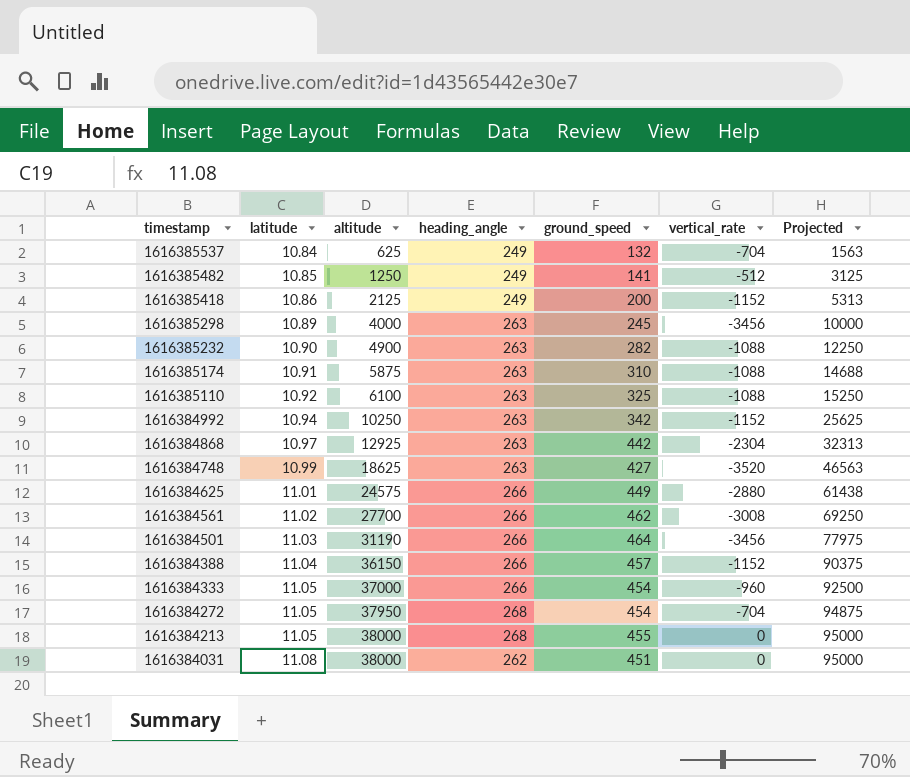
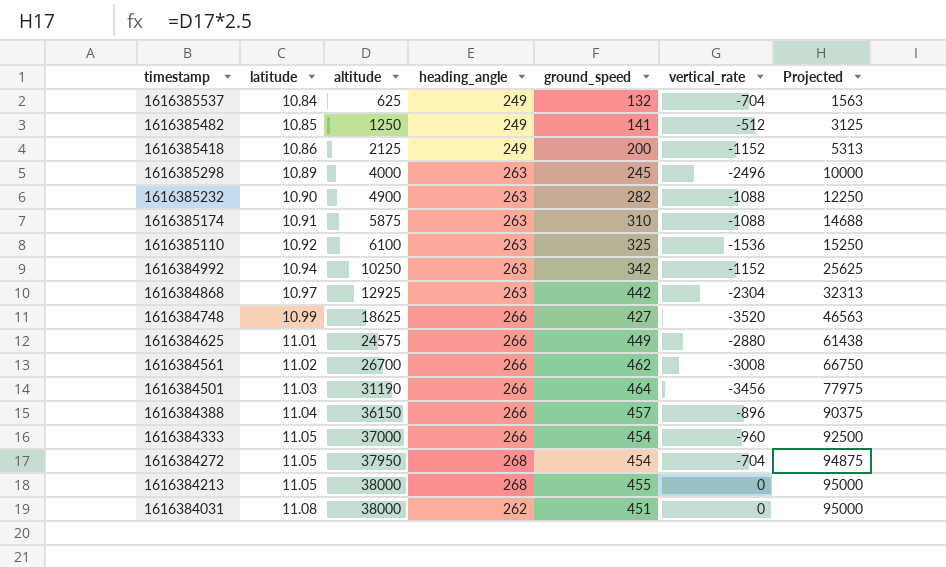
1616385298 | vertical_rate: -3456 -> -2496
1616385110 | vertical_rate: -1088 -> -1536
1616384748 | heading_angle: 263 -> 266
1616384561 | altitude: 27700 -> 26700
1616384561 | Projected: 69250 -> 66750
1616384388 | vertical_rate: -1152 -> -896

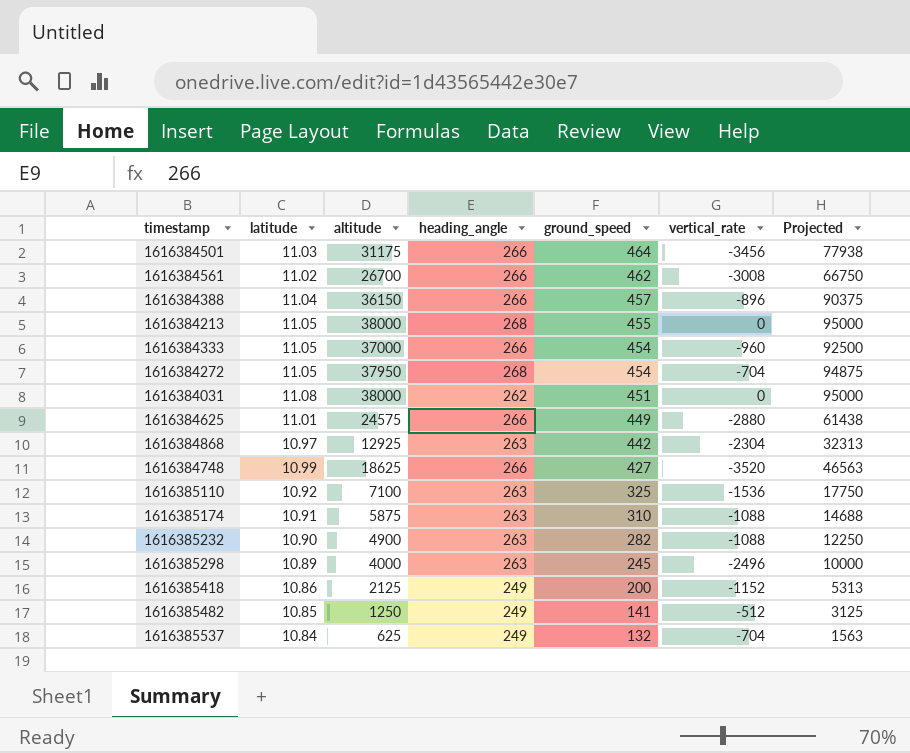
row order: timestamp descending -> ground_speed descending
row 1616384992: 10.94 | 10250 | 263 | 342 | -1152 | 25625 -> none
1616384501 | altitude: 31190 -> 31175
1616384501 | Projected: 77975 -> 77938
1616385110 | altitude: 6100 -> 7100
1616385110 | Projected: 15250 -> 17750

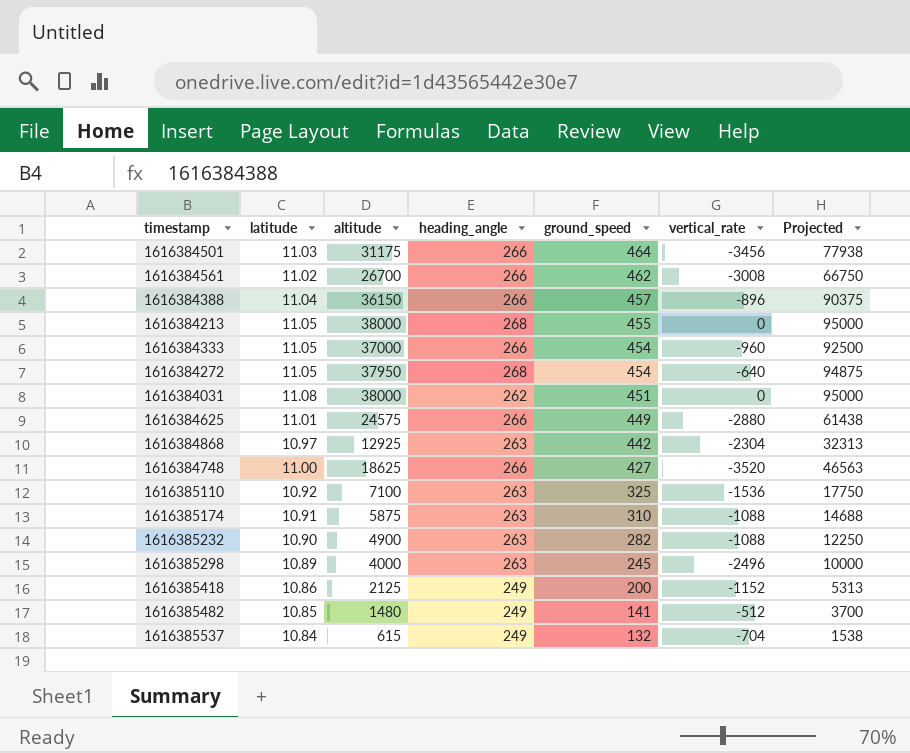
1616384272 | vertical_rate: -704 -> -640
1616384748 | latitude: 10.99 -> 11.00
1616385482 | altitude: 1250 -> 1480
1616385482 | Projected: 3125 -> 3700
1616385537 | altitude: 625 -> 615
1616385537 | Projected: 1563 -> 1538

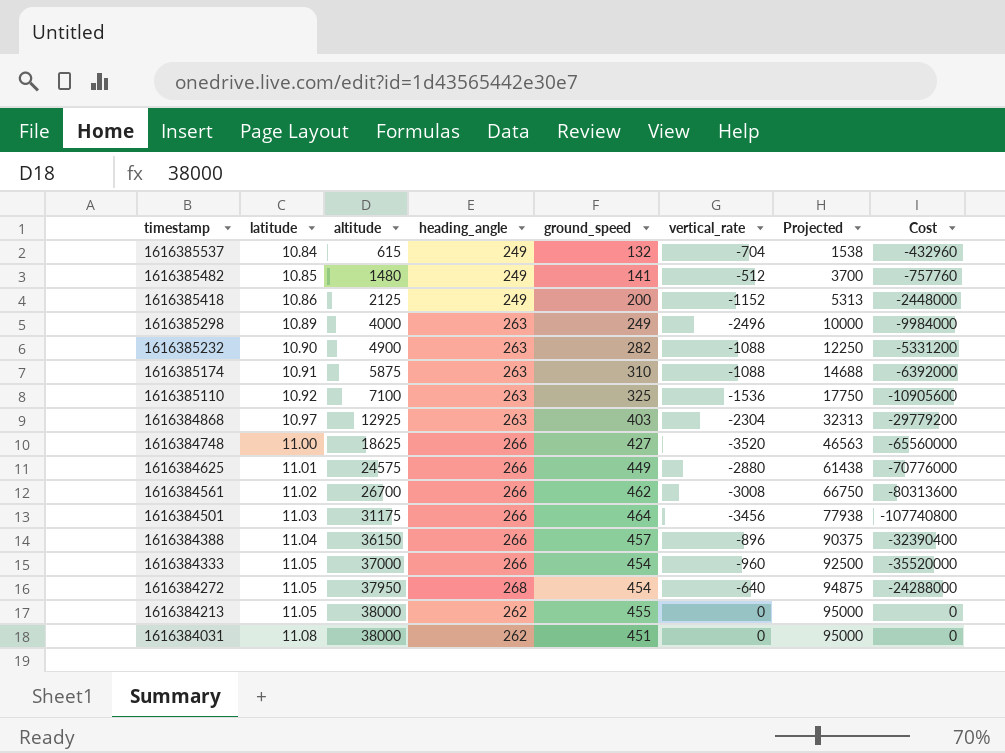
row order: ground_speed descending -> timestamp descending
column Cost | formula: none -> [altitude] * [vertical_rate]
1616385298 | ground_speed: 245 -> 249
1616384868 | ground_speed: 442 -> 403
1616384213 | heading_angle: 268 -> 262

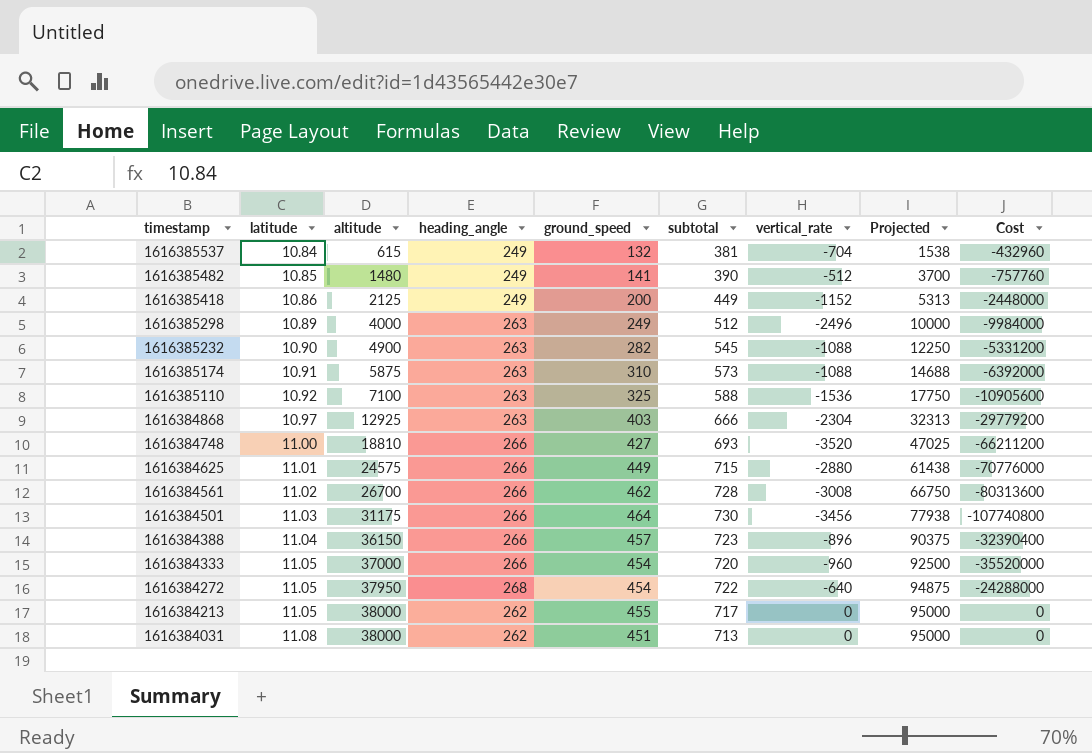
column subtotal | formula: none -> [heading_angle] + [ground_speed]
1616384748 | altitude: 18625 -> 18810
1616384748 | Projected: 46563 -> 47025
1616384748 | Cost: -65560000 -> -66211200

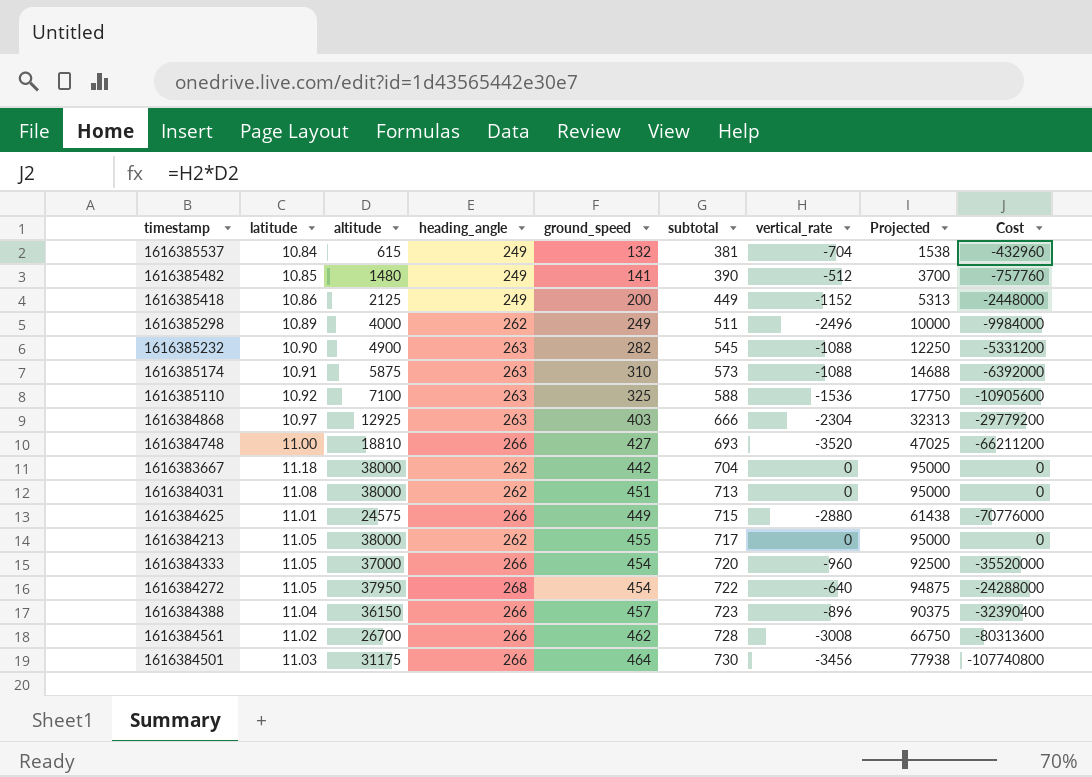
row order: timestamp descending -> subtotal ascending
1616385298 | heading_angle: 263 -> 262
1616385298 | subtotal: 512 -> 511
row 1616383667: none -> 11.18 | 38000 | 262 | 442 | 704 | 0 | 95000 | 0

